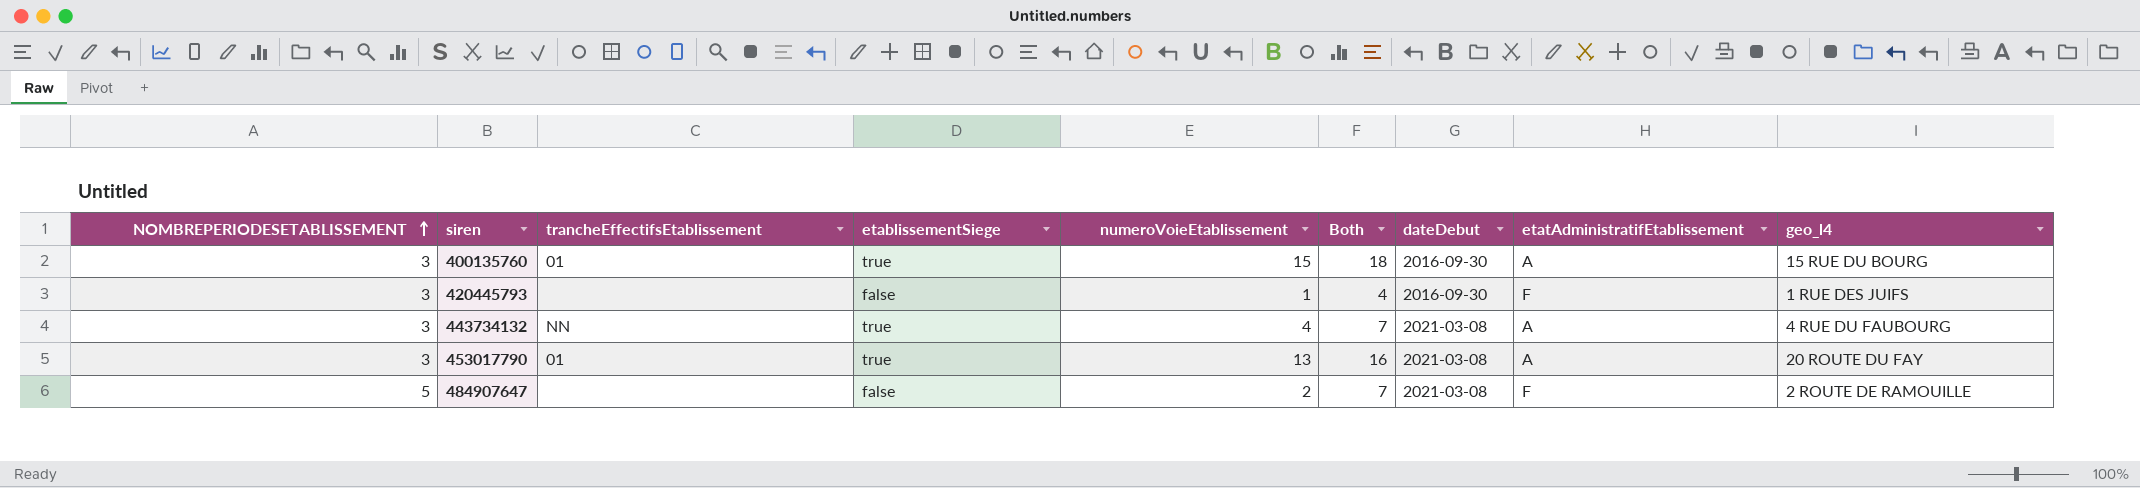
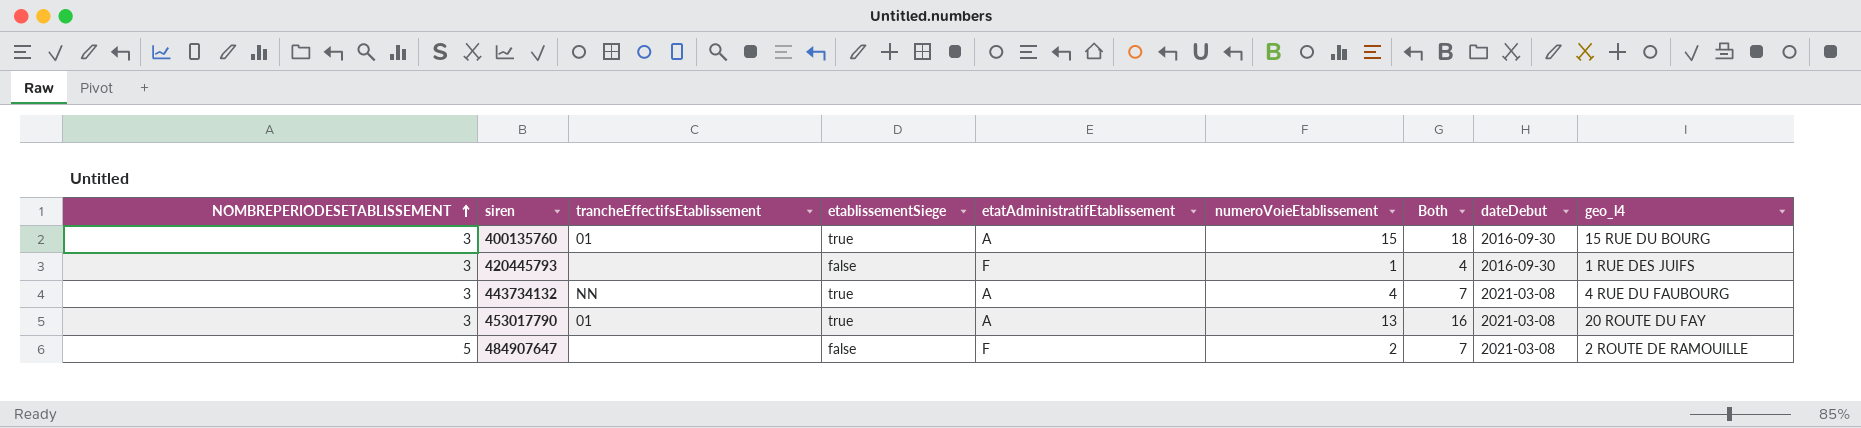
column etatAdministratifEtablissement | position: 8 -> 5

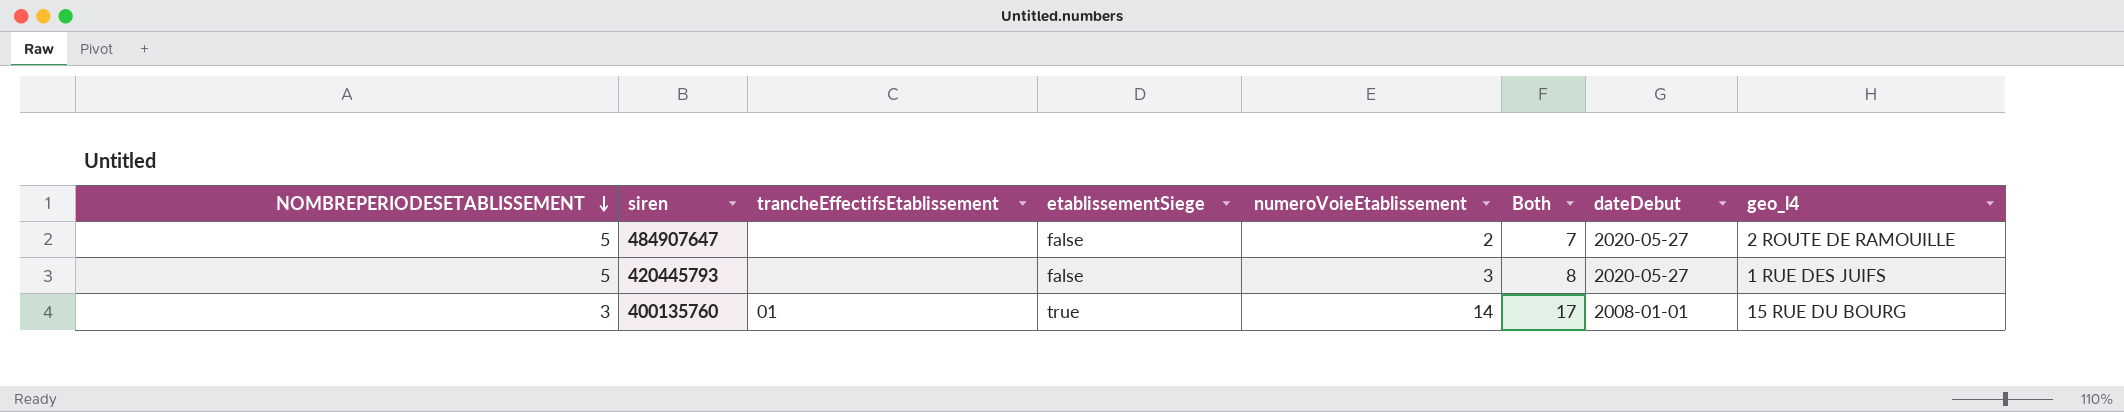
row order: NOMBREPERIODESETABLISSEMENT ascending -> NOMBREPERIODESETABLISSEMENT descending
column etatAdministratifEtablissement | position: 5 -> none
row 443734132: 3 | NN | true | A | 4 | 7 | 2021-03-08 | 4 RUE DU FAUBOURG -> none
row 453017790: 3 | 01 | true | A | 13 | 16 | 2021-03-08 | 20 ROUTE DU FAY -> none
484907647 | dateDebut: 2021-03-08 -> 2020-05-27
420445793 | NOMBREPERIODESETABLISSEMENT: 3 -> 5
420445793 | numeroVoieEtablissement: 1 -> 3
420445793 | Both: 4 -> 8
420445793 | dateDebut: 2016-09-30 -> 2020-05-27
400135760 | numeroVoieEtablissement: 15 -> 14
400135760 | Both: 18 -> 17
400135760 | dateDebut: 2016-09-30 -> 2008-01-01

